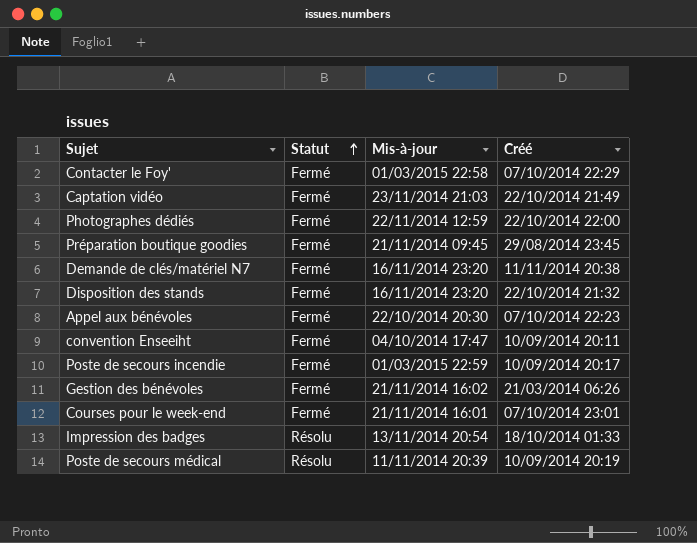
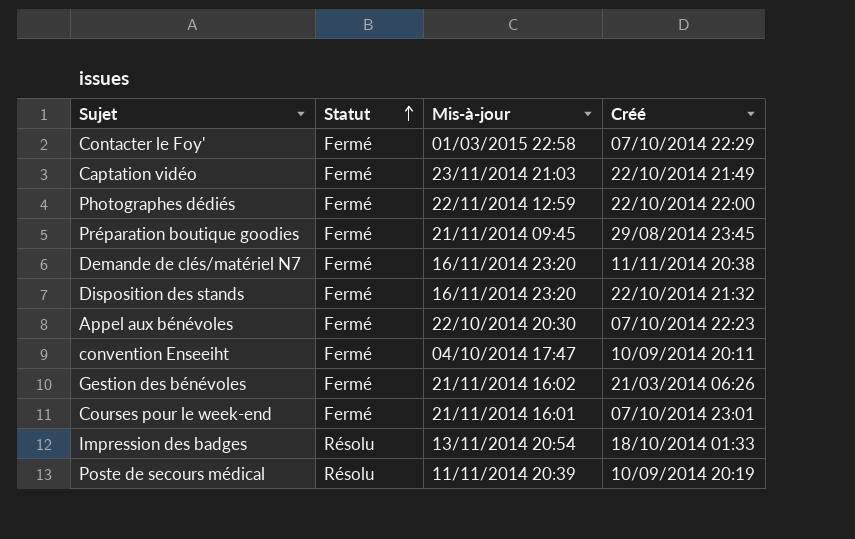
row Poste de secours incendie: Fermé | 01/03/2015 22:59 | 10/09/2014 20:17 -> none

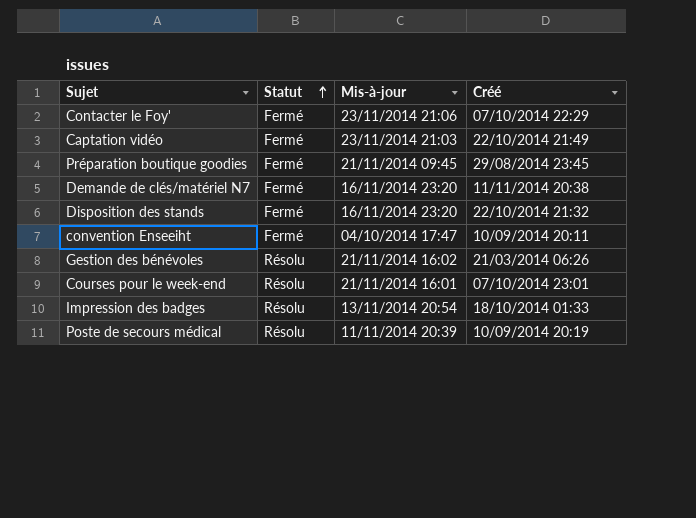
row Photographes dédiés: Fermé | 22/11/2014 12:59 | 22/10/2014 22:00 -> none
row Appel aux bénévoles: Fermé | 22/10/2014 20:30 | 07/10/2014 22:23 -> none
Contacter le Foy' | Mis-à-jour: 01/03/2015 22:58 -> 23/11/2014 21:06
Gestion des bénévoles | Statut: Fermé -> Résolu
Courses pour le week-end | Statut: Fermé -> Résolu

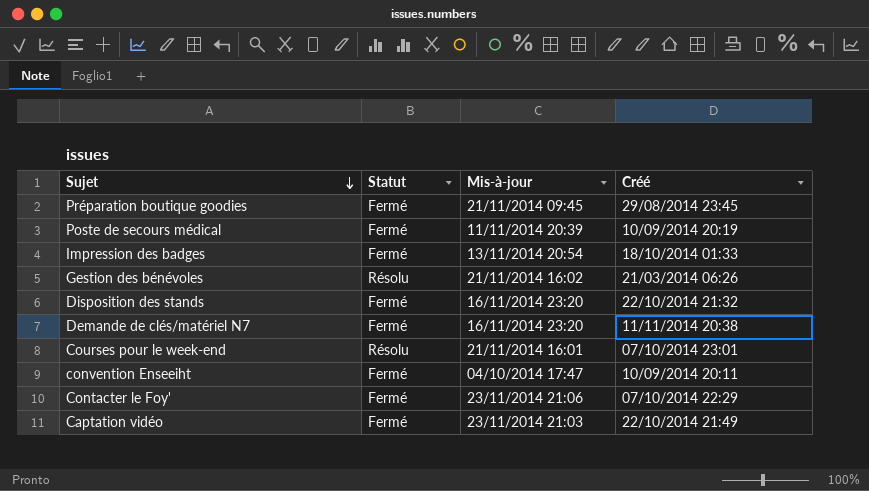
row order: Statut ascending -> Sujet descending
Poste de secours médical | Statut: Résolu -> Fermé
Impression des badges | Statut: Résolu -> Fermé

